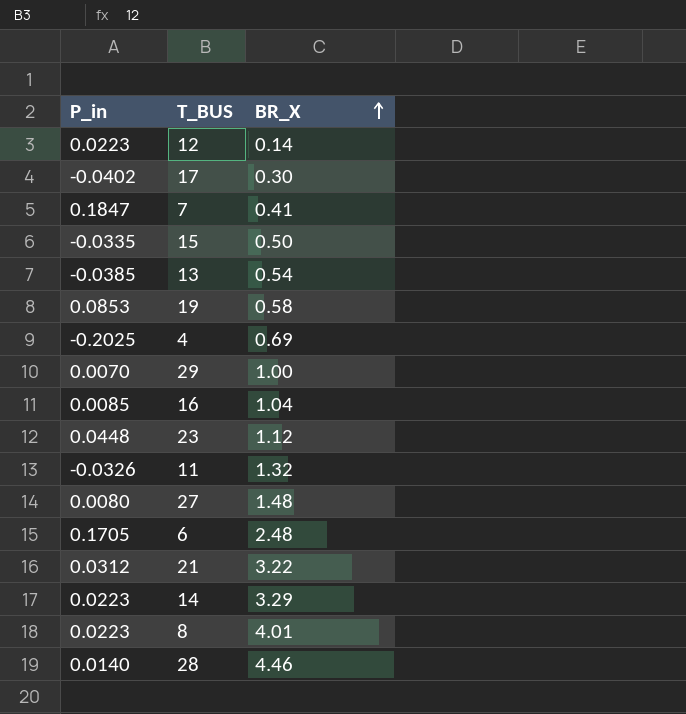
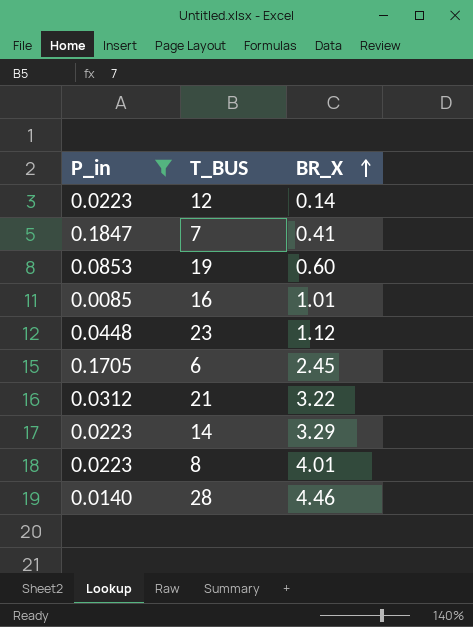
filter: none -> P_in >= 0.0085
19 | BR_X: 0.58 -> 0.60
16 | BR_X: 1.04 -> 1.01
6 | BR_X: 2.48 -> 2.45

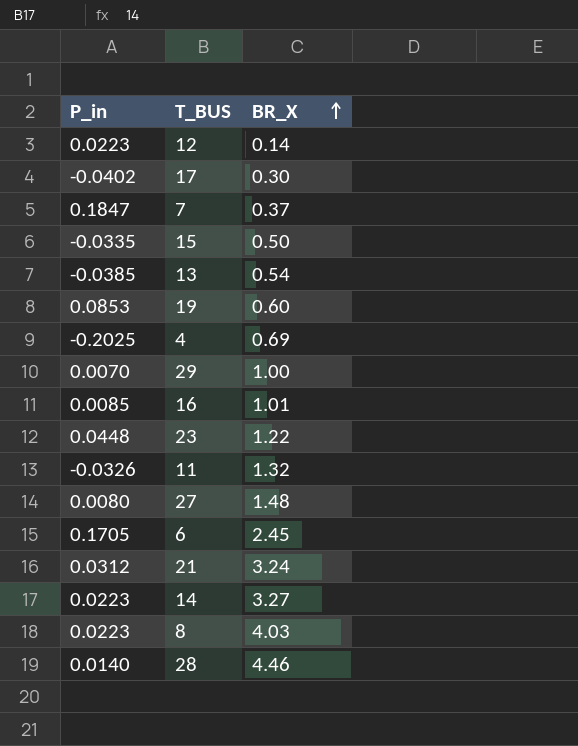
filter: P_in >= 0.0085 -> none
7 | BR_X: 0.41 -> 0.37
23 | BR_X: 1.12 -> 1.22
21 | BR_X: 3.22 -> 3.24
14 | BR_X: 3.29 -> 3.27
8 | BR_X: 4.01 -> 4.03

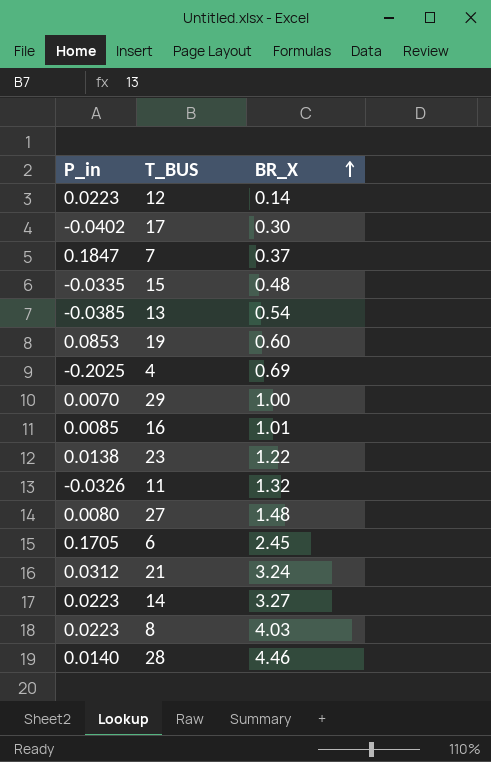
15 | BR_X: 0.50 -> 0.48
23 | P_in: 0.0448 -> 0.0138

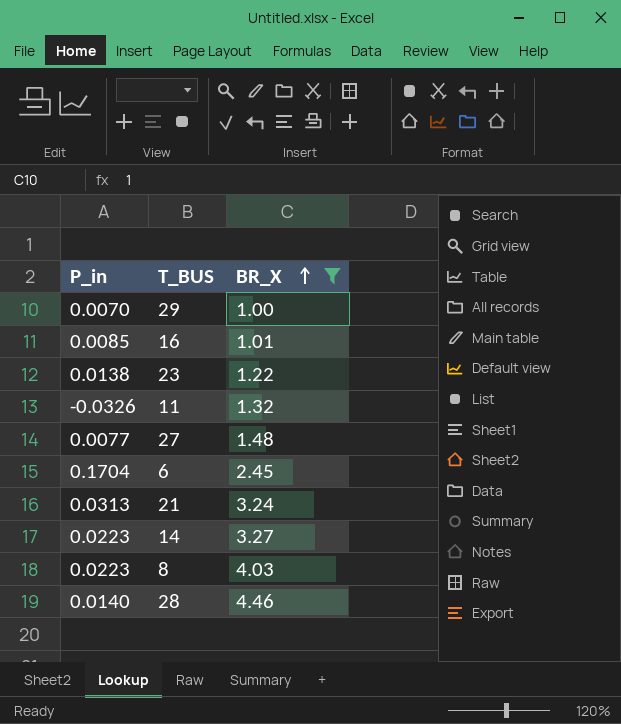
filter: none -> BR_X >= 1.00
27 | P_in: 0.0080 -> 0.0077
6 | P_in: 0.1705 -> 0.1704
21 | P_in: 0.0312 -> 0.0313

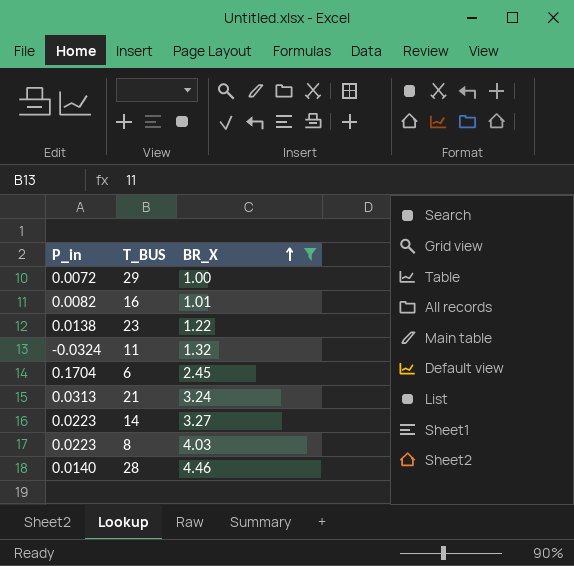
row 27: 0.0077 | 1.48 -> none
29 | P_in: 0.0070 -> 0.0072
16 | P_in: 0.0085 -> 0.0082
11 | P_in: -0.0326 -> -0.0324

